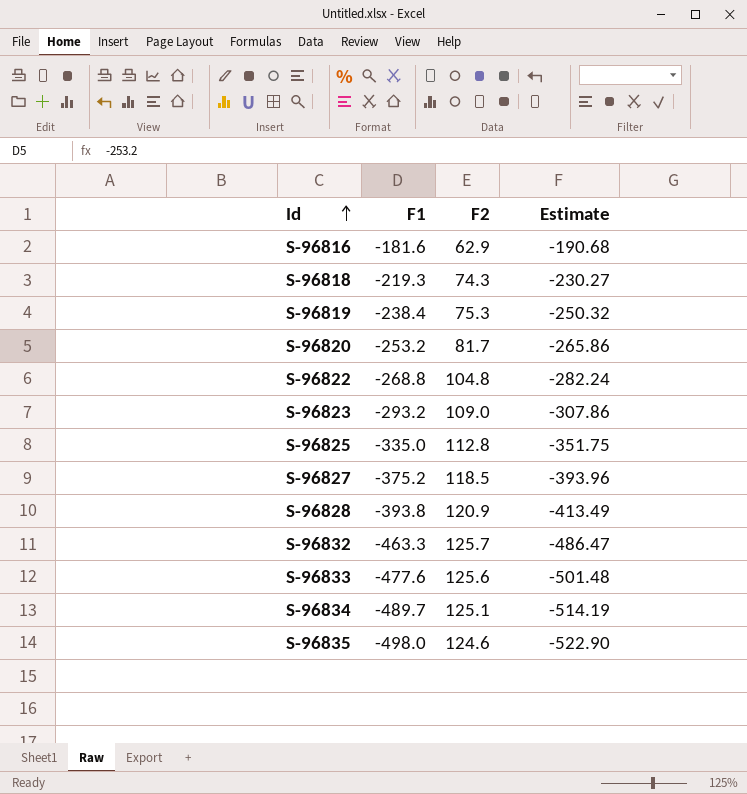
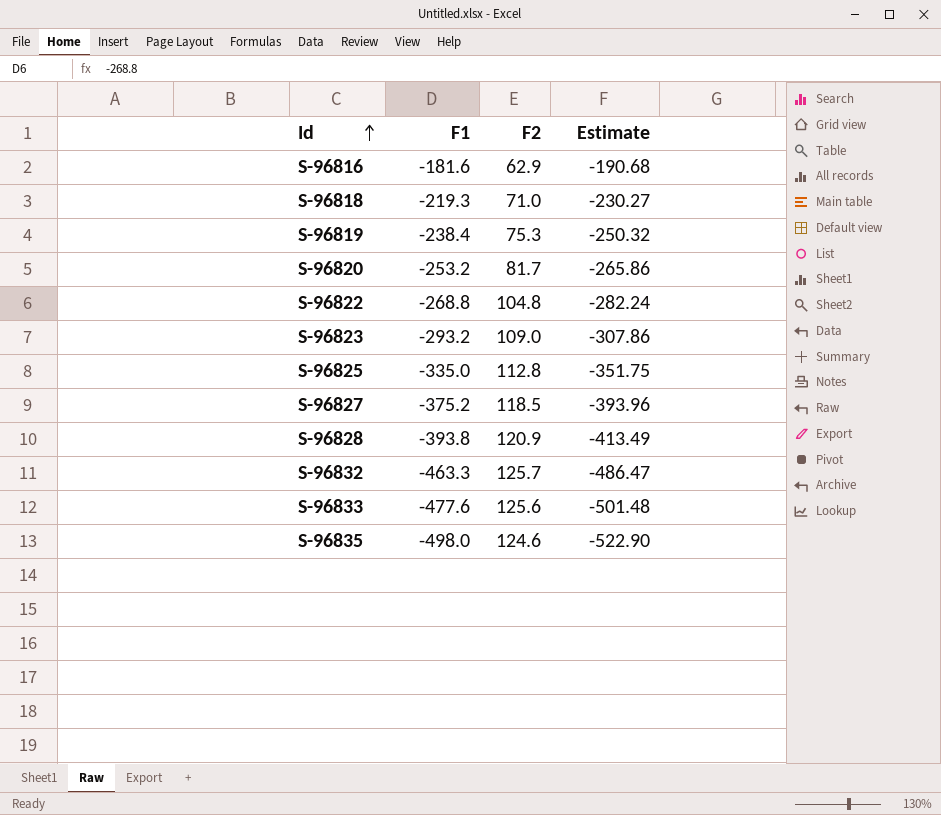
row S-96834: -489.7 | 125.1 | -514.19 -> none
S-96818 | F2: 74.3 -> 71.0

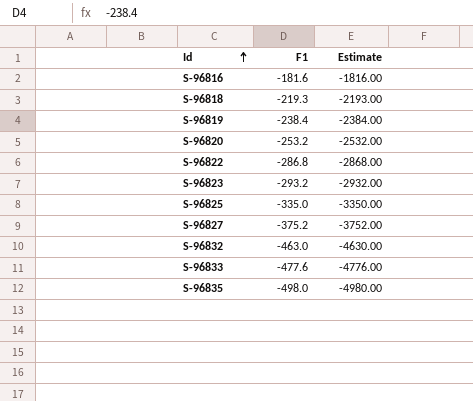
column F2 | position: 3 -> none
column Estimate | formula: [F1] * 1.05 -> [F1] * 10
row S-96828: -393.8 | 120.9 | -413.49 -> none
S-96822 | F1: -268.8 -> -286.8
S-96832 | F1: -463.3 -> -463.0

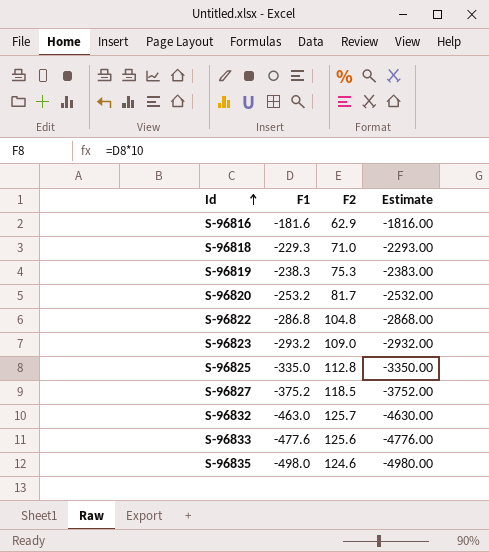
column F2 | position: none -> 3
S-96818 | F1: -219.3 -> -229.3
S-96818 | Estimate: -2193.00 -> -2293.00
S-96819 | F1: -238.4 -> -238.3
S-96819 | Estimate: -2384.00 -> -2383.00

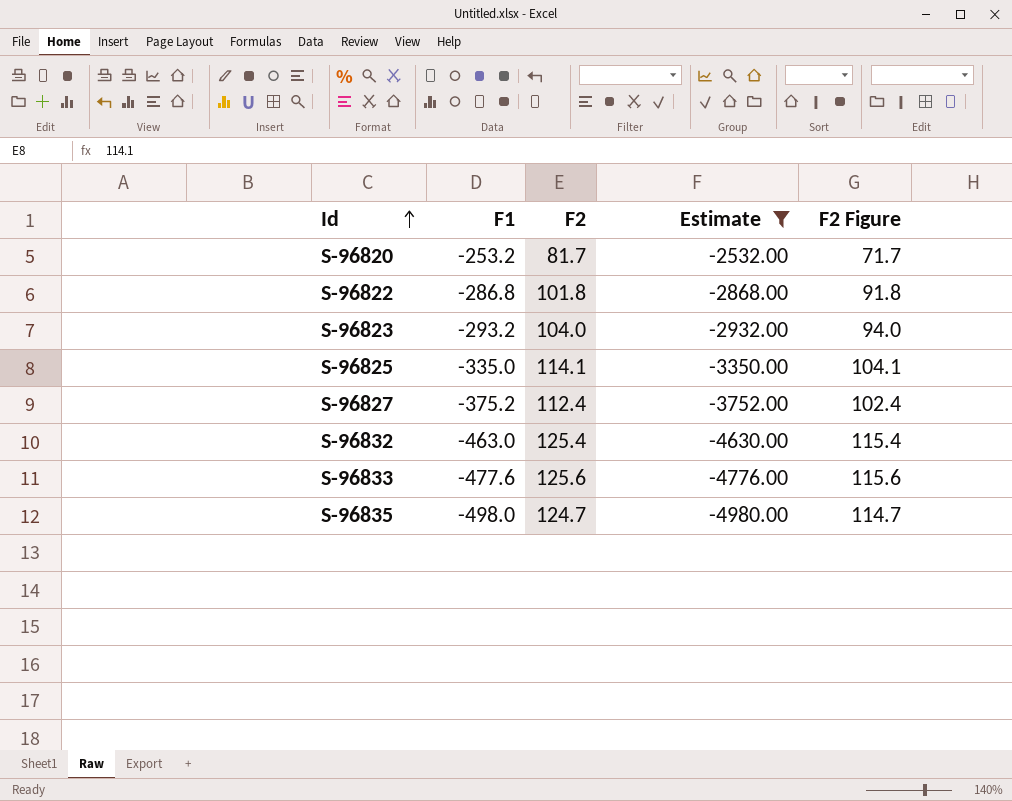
filter: none -> Estimate <= -2532.00
column F2 Figure | formula: none -> [F2] - 10
S-96822 | F2: 104.8 -> 101.8
S-96823 | F2: 109.0 -> 104.0
S-96825 | F2: 112.8 -> 114.1
S-96827 | F2: 118.5 -> 112.4
S-96832 | F2: 125.7 -> 125.4
S-96835 | F2: 124.6 -> 124.7

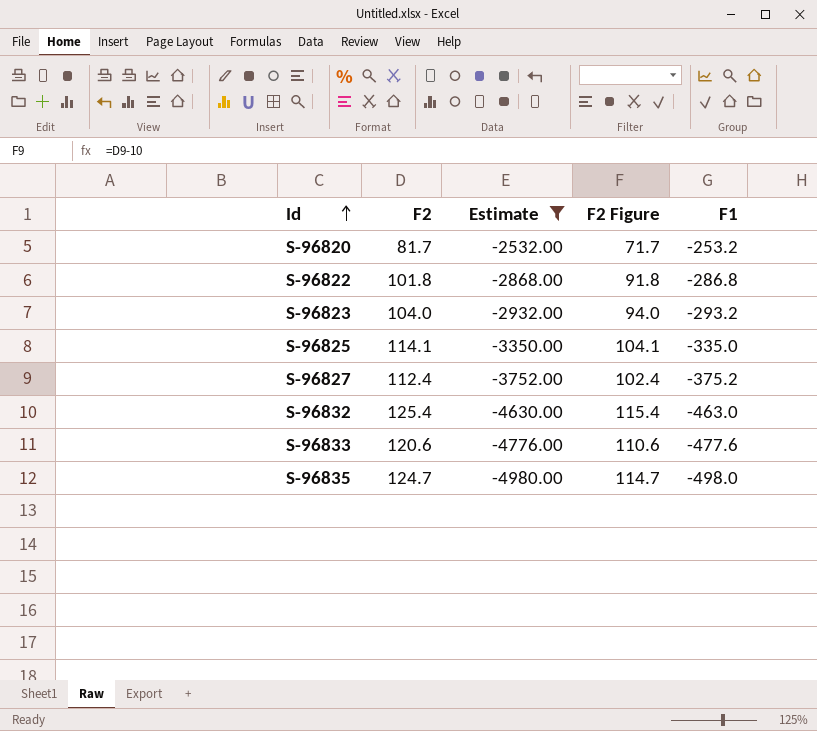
column F1 | position: 2 -> 5
S-96833 | F2: 125.6 -> 120.6
S-96833 | F2 Figure: 115.6 -> 110.6

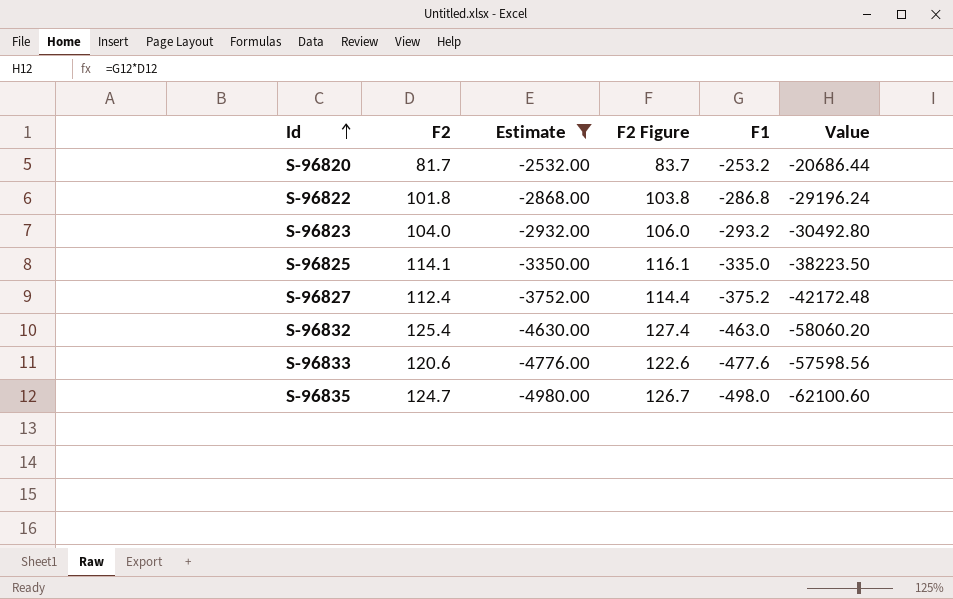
column F2 Figure | formula: [F2] - 10 -> [F2] + 2
column Value | formula: none -> [F2] * [F1]

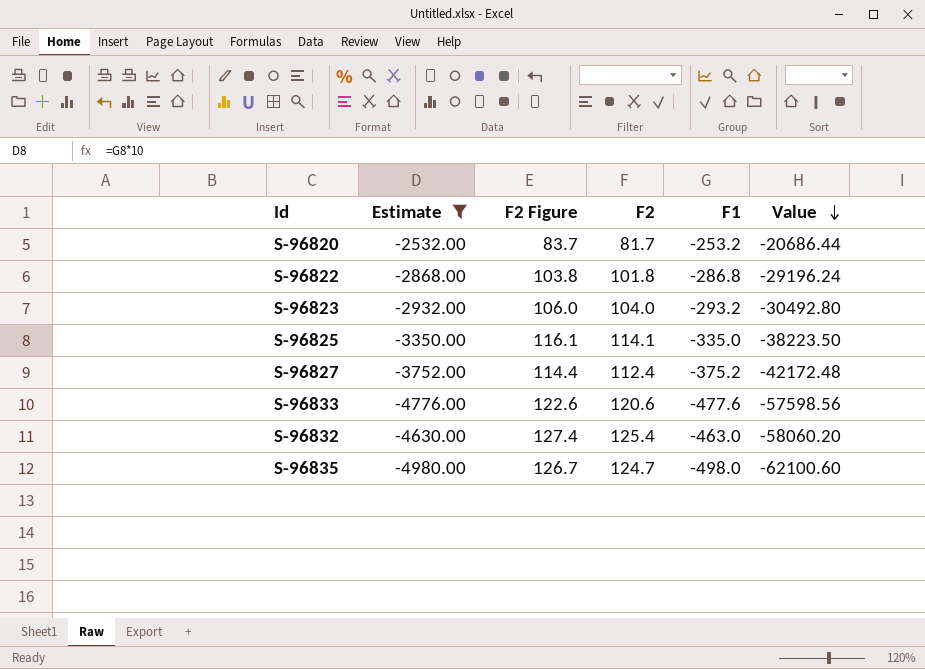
row order: Id ascending -> Value descending
column F2 | position: 2 -> 4

